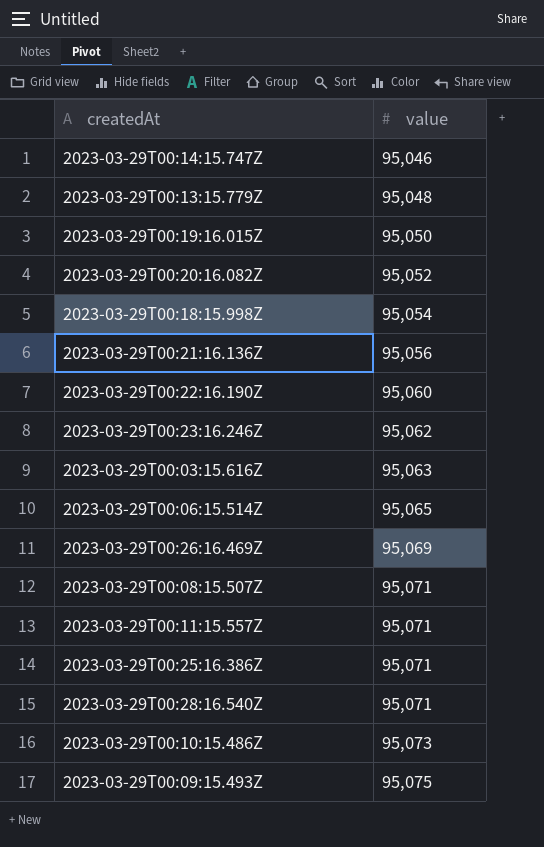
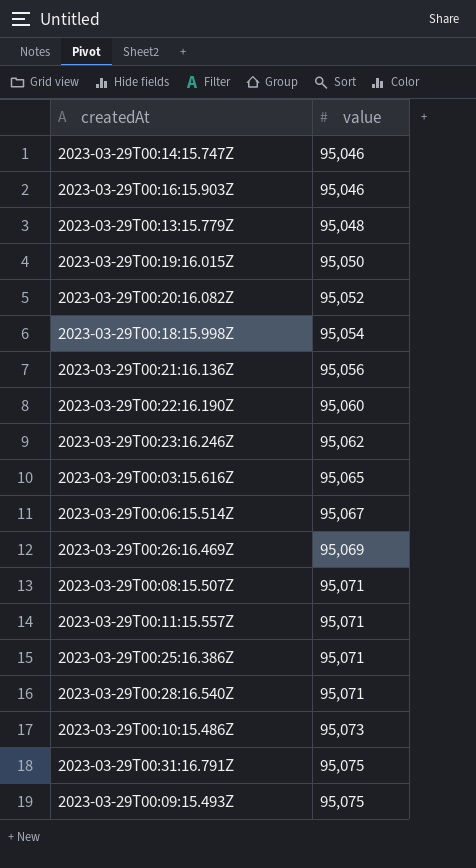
row 2023-03-29T00:16:15.903Z: none -> 95,046
2023-03-29T00:03:15.616Z | value: 95,063 -> 95,065
2023-03-29T00:06:15.514Z | value: 95,065 -> 95,067
row 2023-03-29T00:31:16.791Z: none -> 95,075

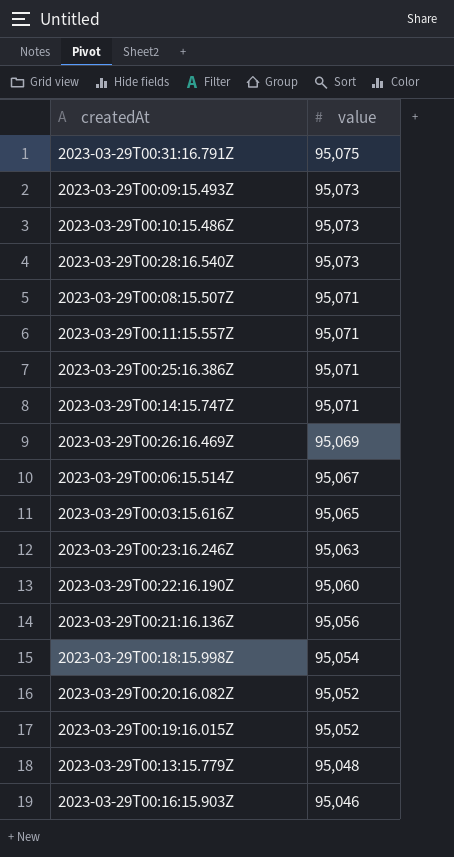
row order: value ascending -> value descending
2023-03-29T00:09:15.493Z | value: 95,075 -> 95,073
2023-03-29T00:28:16.540Z | value: 95,071 -> 95,073
2023-03-29T00:14:15.747Z | value: 95,046 -> 95,071
2023-03-29T00:23:16.246Z | value: 95,062 -> 95,063
2023-03-29T00:19:16.015Z | value: 95,050 -> 95,052

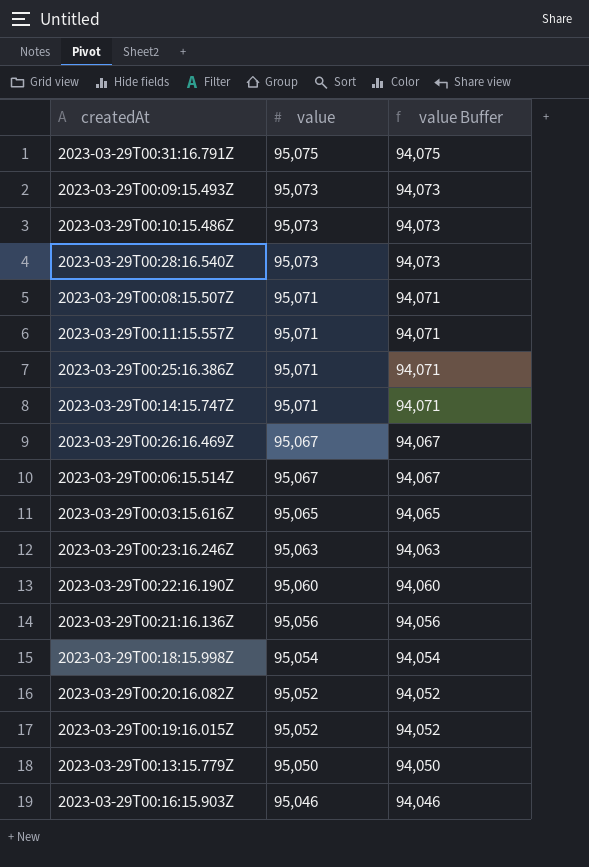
column value Buffer | formula: none -> [value] - 1000
2023-03-29T00:26:16.469Z | value: 95,069 -> 95,067
2023-03-29T00:13:15.779Z | value: 95,048 -> 95,050

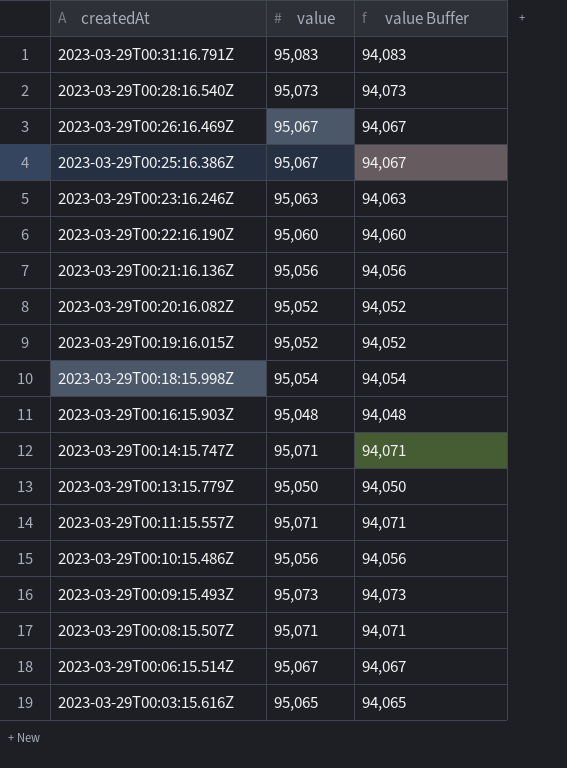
row order: value descending -> createdAt descending
2023-03-29T00:31:16.791Z | value: 95,075 -> 95,083
2023-03-29T00:31:16.791Z | value Buffer: 94,075 -> 94,083
2023-03-29T00:25:16.386Z | value: 95,071 -> 95,067
2023-03-29T00:25:16.386Z | value Buffer: 94,071 -> 94,067
2023-03-29T00:16:15.903Z | value: 95,046 -> 95,048
2023-03-29T00:16:15.903Z | value Buffer: 94,046 -> 94,048
2023-03-29T00:10:15.486Z | value: 95,073 -> 95,056
2023-03-29T00:10:15.486Z | value Buffer: 94,073 -> 94,056

